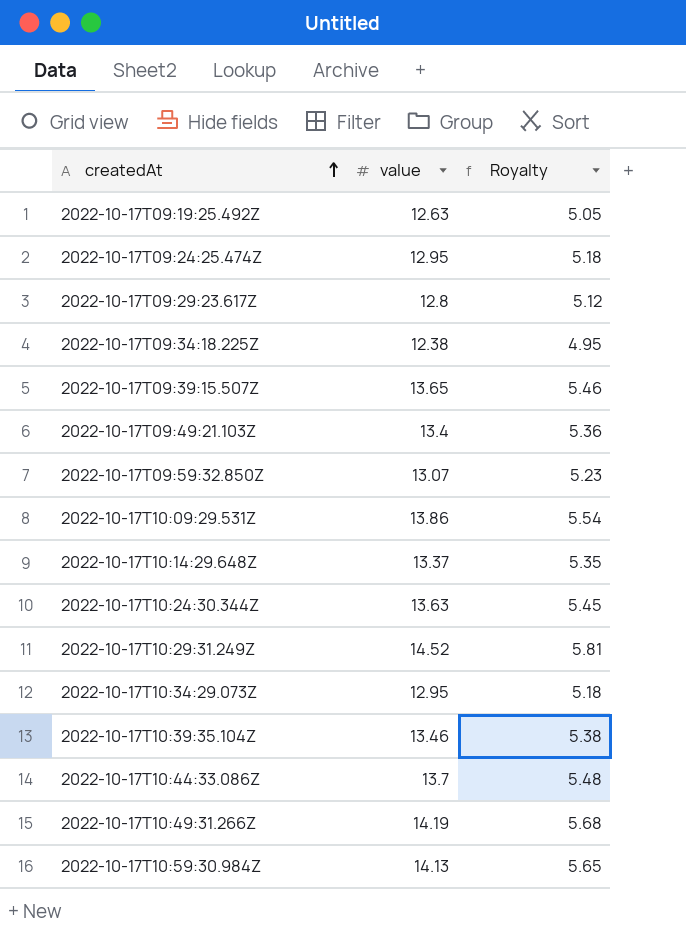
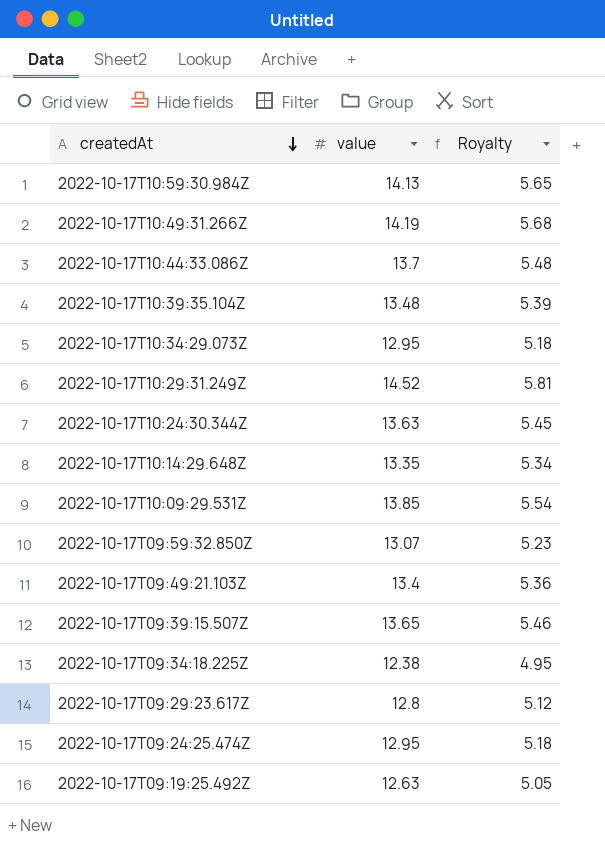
row order: createdAt ascending -> createdAt descending
2022-10-17T10:39:35.104Z | value: 13.46 -> 13.48
2022-10-17T10:39:35.104Z | Royalty: 5.38 -> 5.39
2022-10-17T10:14:29.648Z | value: 13.37 -> 13.35
2022-10-17T10:14:29.648Z | Royalty: 5.35 -> 5.34
2022-10-17T10:09:29.531Z | value: 13.86 -> 13.85

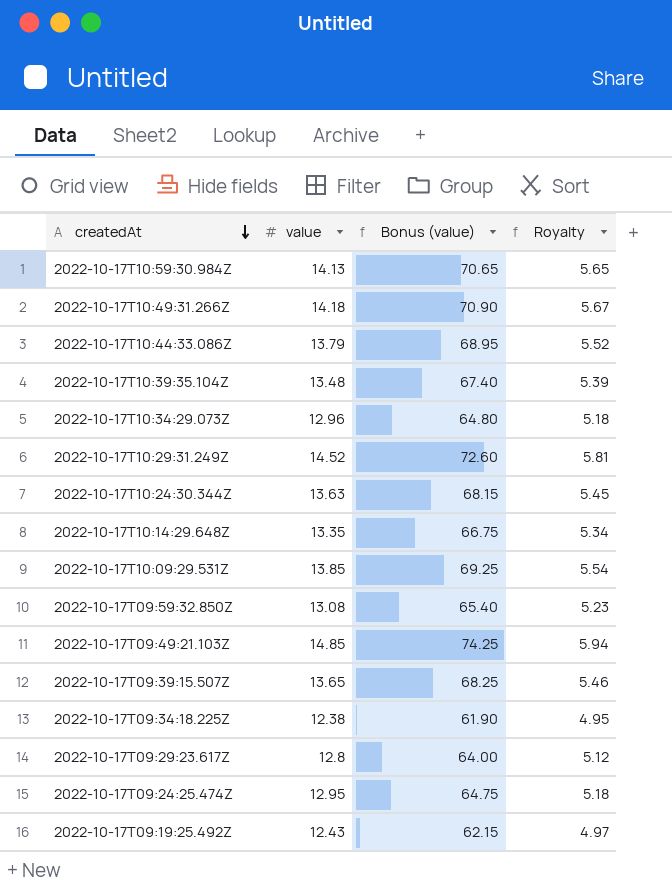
column Bonus (value) | formula: none -> [value] * 5
2022-10-17T10:49:31.266Z | value: 14.19 -> 14.18
2022-10-17T10:49:31.266Z | Royalty: 5.68 -> 5.67
2022-10-17T10:44:33.086Z | value: 13.7 -> 13.79
2022-10-17T10:44:33.086Z | Royalty: 5.48 -> 5.52
2022-10-17T10:34:29.073Z | value: 12.95 -> 12.96
2022-10-17T09:59:32.850Z | value: 13.07 -> 13.08
2022-10-17T09:49:21.103Z | value: 13.4 -> 14.85
2022-10-17T09:49:21.103Z | Royalty: 5.36 -> 5.94
2022-10-17T09:19:25.492Z | value: 12.63 -> 12.43
2022-10-17T09:19:25.492Z | Royalty: 5.05 -> 4.97

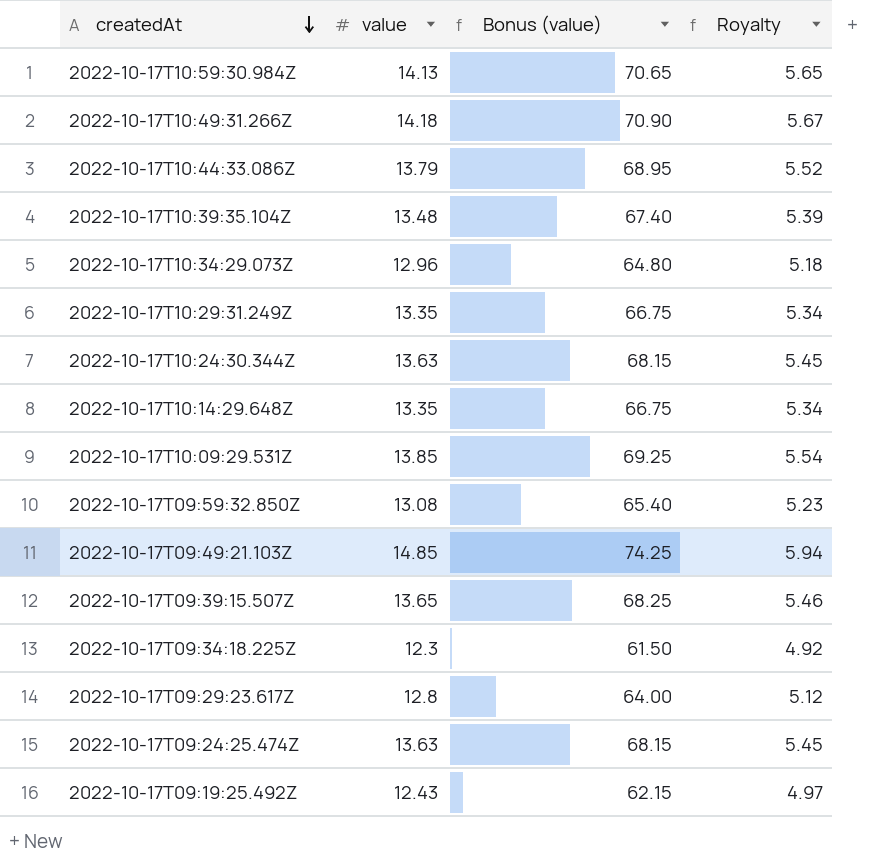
2022-10-17T10:29:31.249Z | value: 14.52 -> 13.35
2022-10-17T10:29:31.249Z | Bonus (value): 72.60 -> 66.75
2022-10-17T10:29:31.249Z | Royalty: 5.81 -> 5.34
2022-10-17T09:34:18.225Z | value: 12.38 -> 12.3
2022-10-17T09:34:18.225Z | Bonus (value): 61.90 -> 61.50
2022-10-17T09:34:18.225Z | Royalty: 4.95 -> 4.92
2022-10-17T09:24:25.474Z | value: 12.95 -> 13.63
2022-10-17T09:24:25.474Z | Bonus (value): 64.75 -> 68.15
2022-10-17T09:24:25.474Z | Royalty: 5.18 -> 5.45

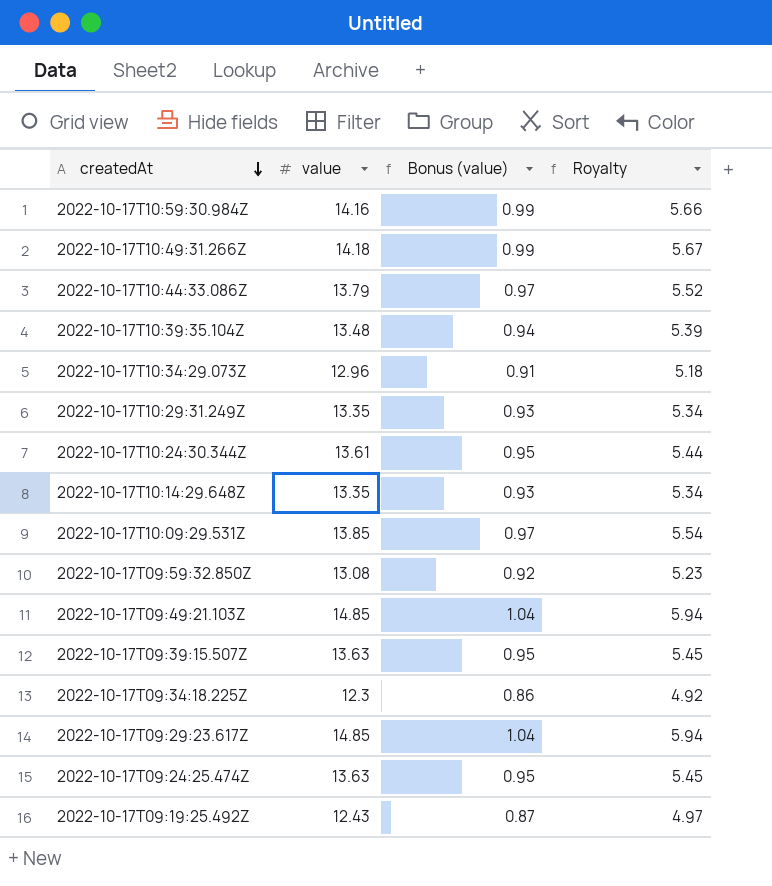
column Bonus (value) | formula: [value] * 5 -> [value] * 0.07
2022-10-17T10:59:30.984Z | value: 14.13 -> 14.16
2022-10-17T10:59:30.984Z | Royalty: 5.65 -> 5.66
2022-10-17T10:24:30.344Z | value: 13.63 -> 13.61
2022-10-17T10:24:30.344Z | Royalty: 5.45 -> 5.44
2022-10-17T09:39:15.507Z | value: 13.65 -> 13.63
2022-10-17T09:39:15.507Z | Royalty: 5.46 -> 5.45
2022-10-17T09:29:23.617Z | value: 12.8 -> 14.85
2022-10-17T09:29:23.617Z | Royalty: 5.12 -> 5.94

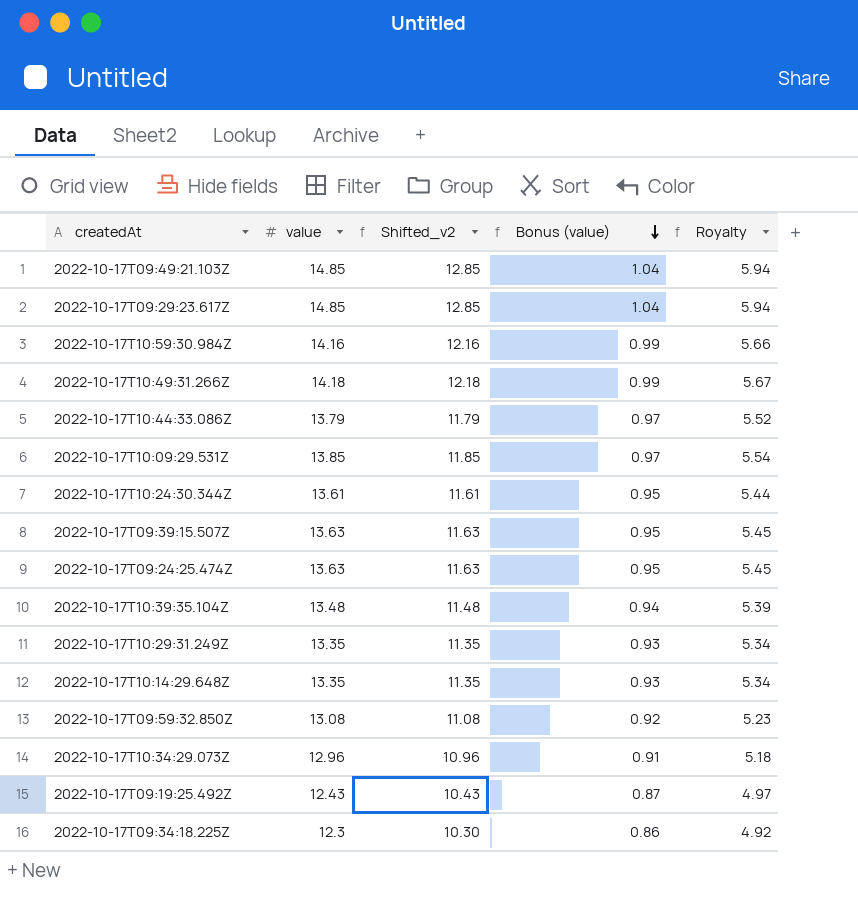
row order: createdAt descending -> Bonus (value) descending
column Shifted_v2 | formula: none -> [value] - 2

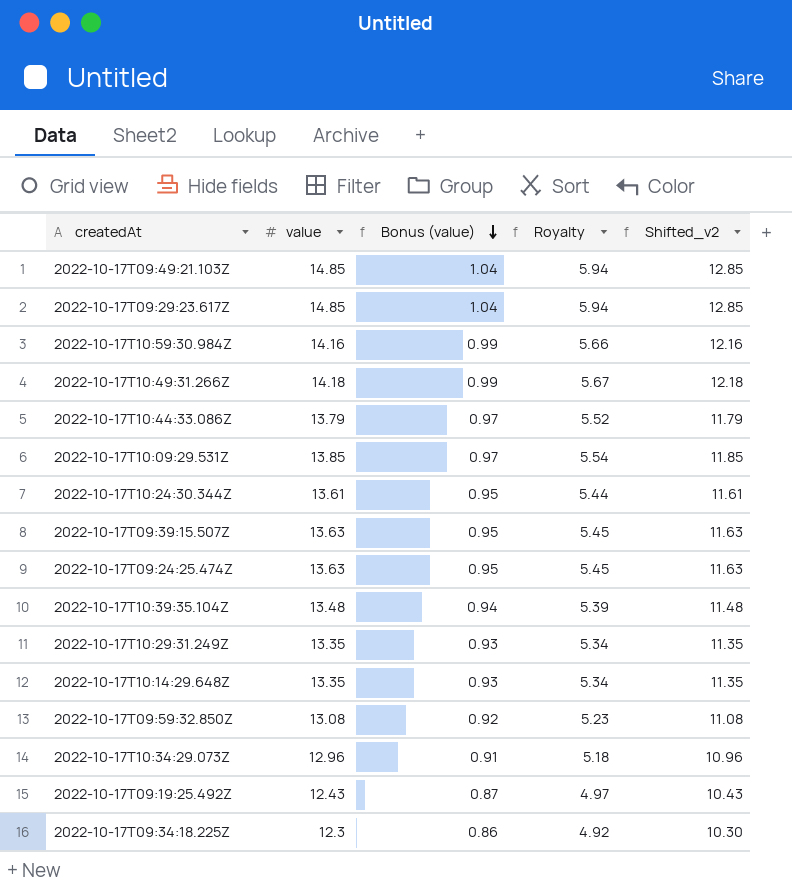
column Shifted_v2 | position: 3 -> 5

